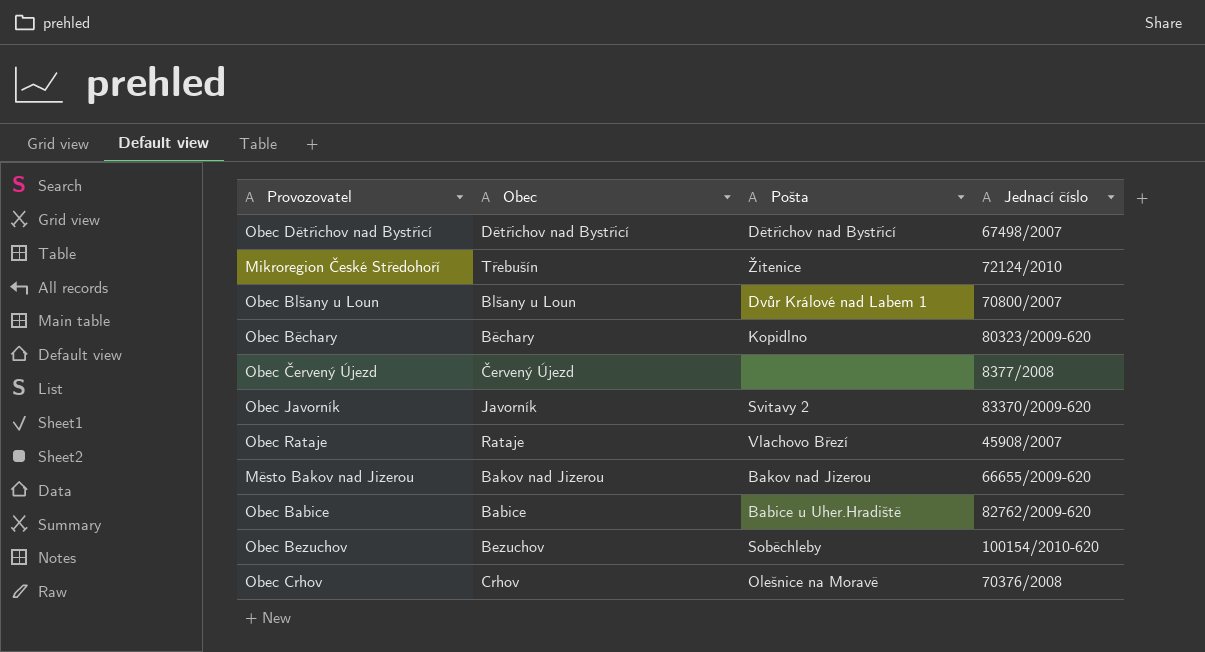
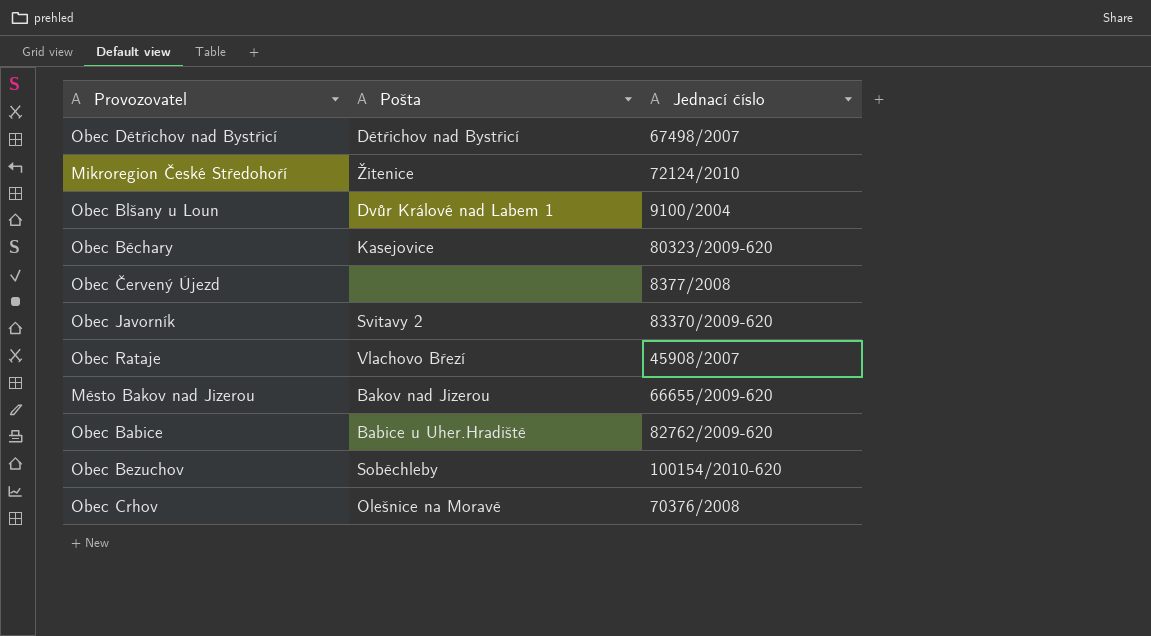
column Obec | position: 2 -> none
Obec Blšany u Loun | Jednací číslo: 70800/2007 -> 9100/2004
Obec Běchary | Pošta: Kopidlno -> Kasejovice

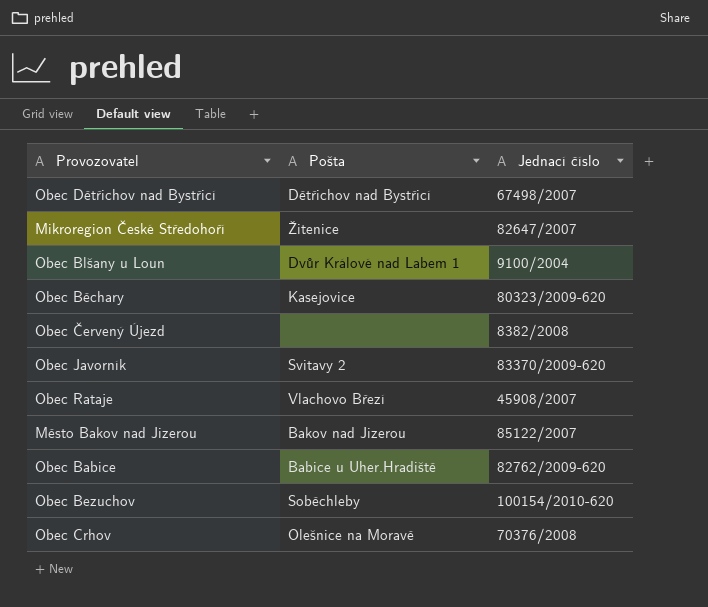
Mikroregion České Středohoří | Jednací číslo: 72124/2010 -> 82647/2007
Obec Červený Újezd | Jednací číslo: 8377/2008 -> 8382/2008
Město Bakov nad Jizerou | Jednací číslo: 66655/2009-620 -> 85122/2007

